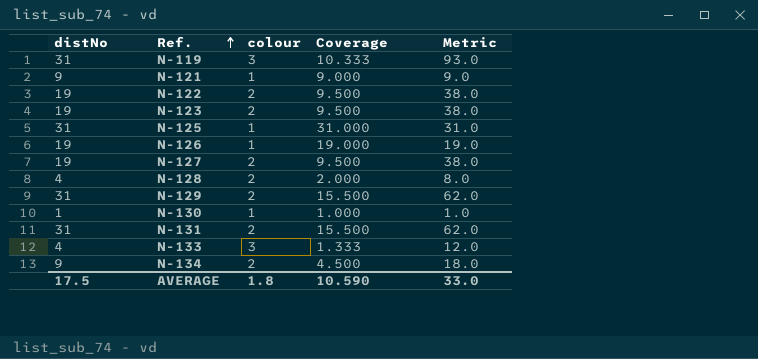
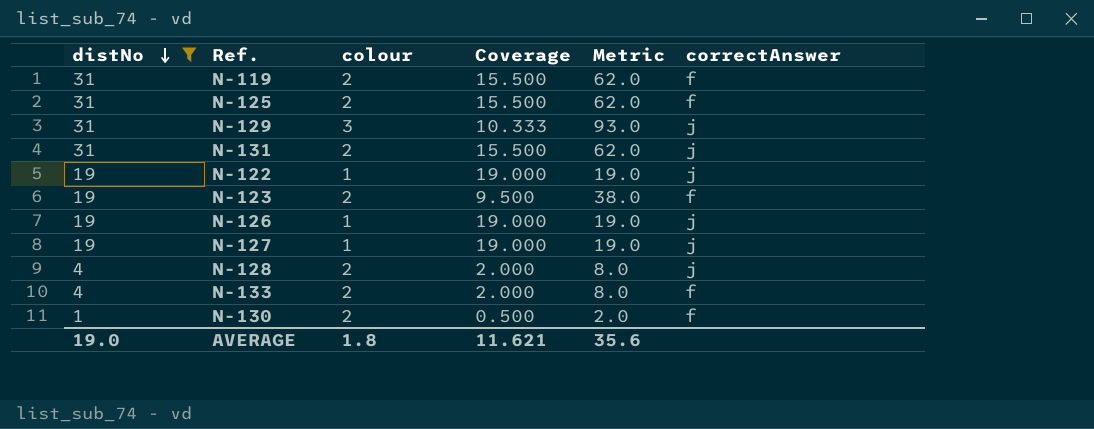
filter: none -> distNo != 9
row order: Ref. ascending -> distNo descending
column correctAnswer | position: none -> 6
N-119 | colour: 3 -> 2
N-119 | Coverage: 10.333 -> 15.500
N-119 | Metric: 93.0 -> 62.0
N-125 | colour: 1 -> 2
N-125 | Coverage: 31.000 -> 15.500
N-125 | Metric: 31.0 -> 62.0
N-129 | colour: 2 -> 3
N-129 | Coverage: 15.500 -> 10.333
N-129 | Metric: 62.0 -> 93.0
N-122 | colour: 2 -> 1
N-122 | Coverage: 9.500 -> 19.000
N-122 | Metric: 38.0 -> 19.0
N-127 | colour: 2 -> 1
N-127 | Coverage: 9.500 -> 19.000
N-127 | Metric: 38.0 -> 19.0
N-133 | colour: 3 -> 2
N-133 | Coverage: 1.333 -> 2.000
N-133 | Metric: 12.0 -> 8.0
N-130 | colour: 1 -> 2
N-130 | Coverage: 1.000 -> 0.500
N-130 | Metric: 1.0 -> 2.0
AVERAGE | distNo: 17.5 -> 19.0
AVERAGE | Coverage: 10.590 -> 11.621
AVERAGE | Metric: 33.0 -> 35.6

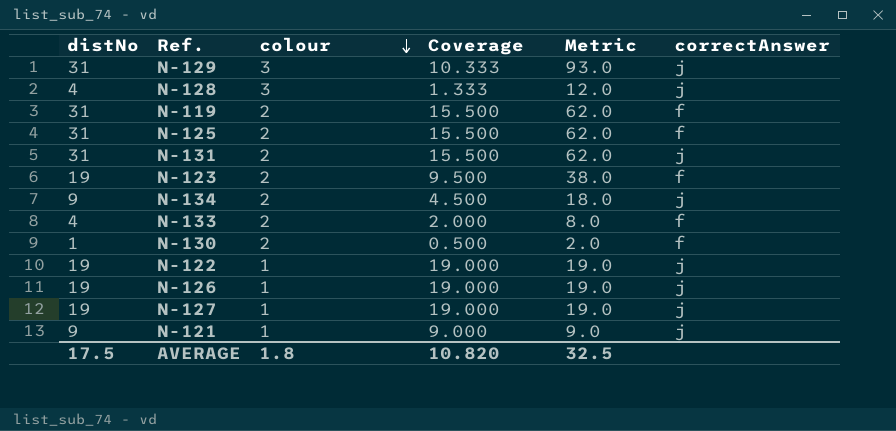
filter: distNo != 9 -> none
row order: distNo descending -> colour descending
N-128 | colour: 2 -> 3
N-128 | Coverage: 2.000 -> 1.333
N-128 | Metric: 8.0 -> 12.0
AVERAGE | distNo: 19.0 -> 17.5
AVERAGE | Coverage: 11.621 -> 10.820
AVERAGE | Metric: 35.6 -> 32.5

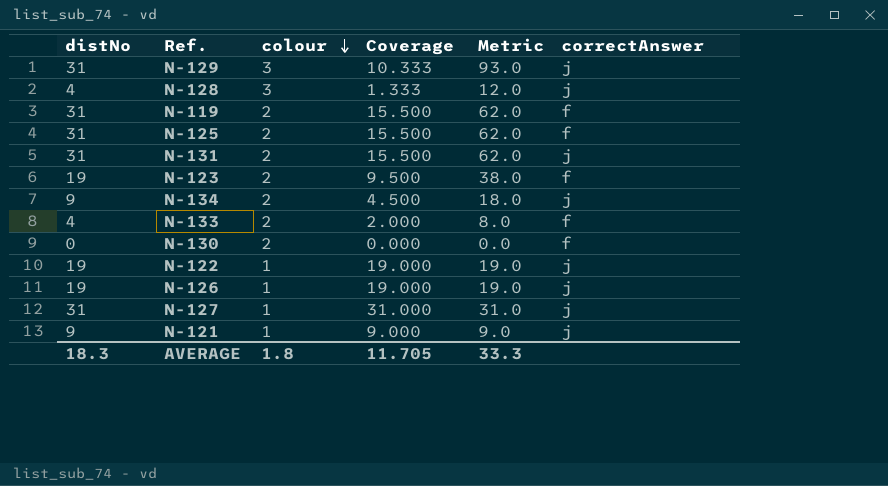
N-130 | distNo: 1 -> 0
N-130 | Coverage: 0.500 -> 0.000
N-130 | Metric: 2.0 -> 0.0
N-127 | distNo: 19 -> 31
N-127 | Coverage: 19.000 -> 31.000
N-127 | Metric: 19.0 -> 31.0
AVERAGE | distNo: 17.5 -> 18.3
AVERAGE | Coverage: 10.820 -> 11.705
AVERAGE | Metric: 32.5 -> 33.3

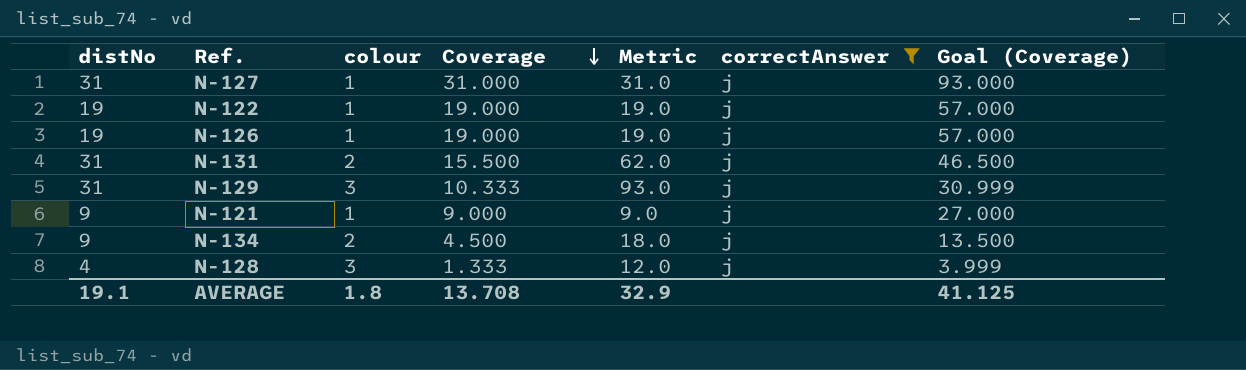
filter: none -> correctAnswer = j
row order: colour descending -> Coverage descending
column Goal (Coverage) | formula: none -> [Coverage] * 3
AVERAGE | distNo: 18.3 -> 19.1
AVERAGE | Coverage: 11.705 -> 13.708
AVERAGE | Metric: 33.3 -> 32.9

